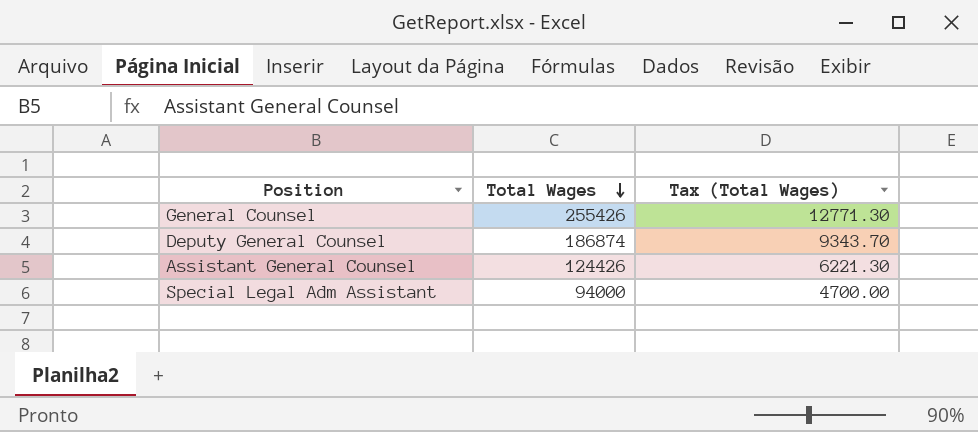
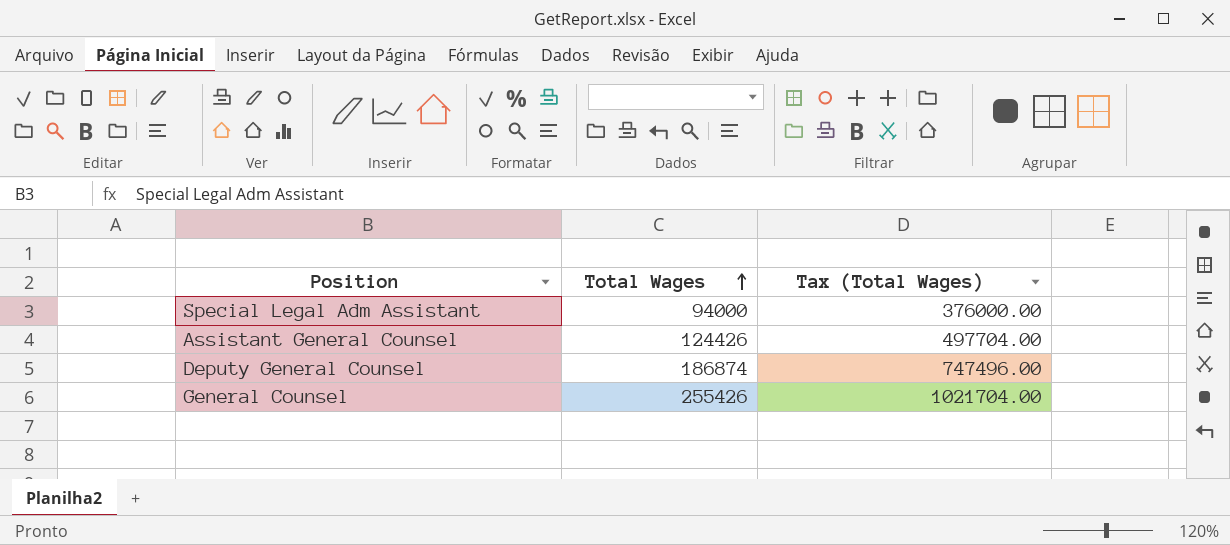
row order: Total Wages descending -> Total Wages ascending
column Tax (Total Wages) | formula: [Total Wages] * 0.05 -> [Total Wages] * 4

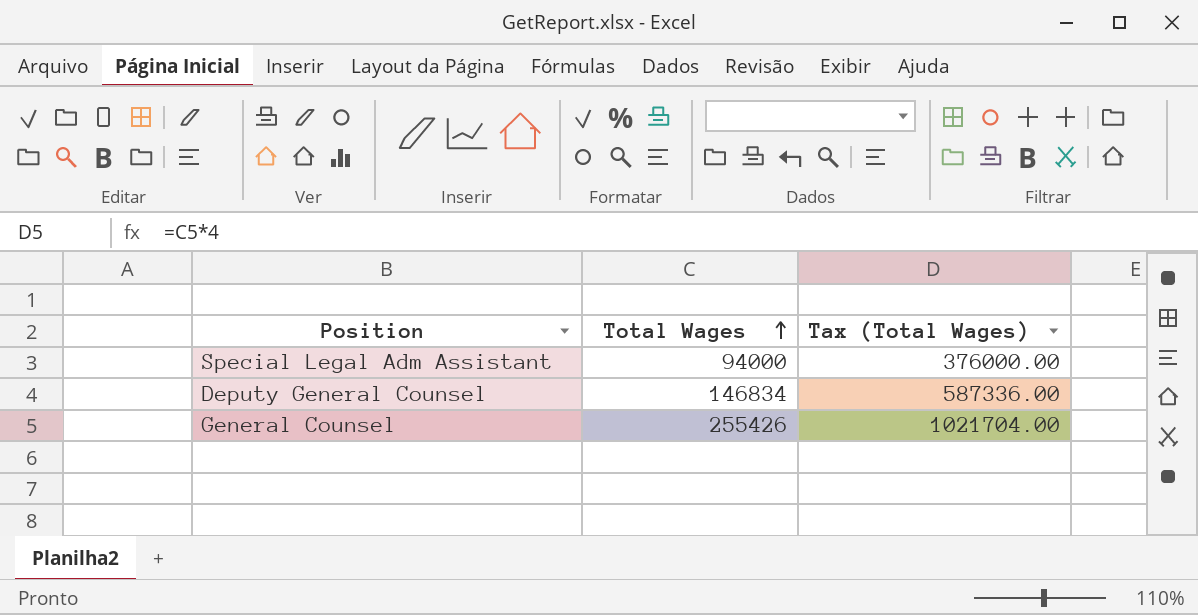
row Assistant General Counsel: 124426 | 497704.00 -> none
Deputy General Counsel | Total Wages: 186874 -> 146834
Deputy General Counsel | Tax (Total Wages): 747496.00 -> 587336.00

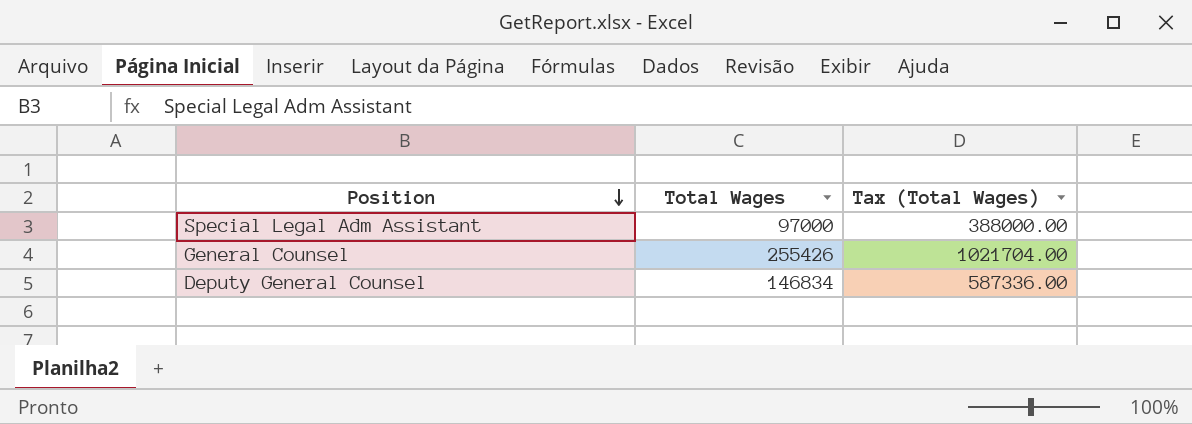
row order: Total Wages ascending -> Position descending
Special Legal Adm Assistant | Total Wages: 94000 -> 97000
Special Legal Adm Assistant | Tax (Total Wages): 376000.00 -> 388000.00

